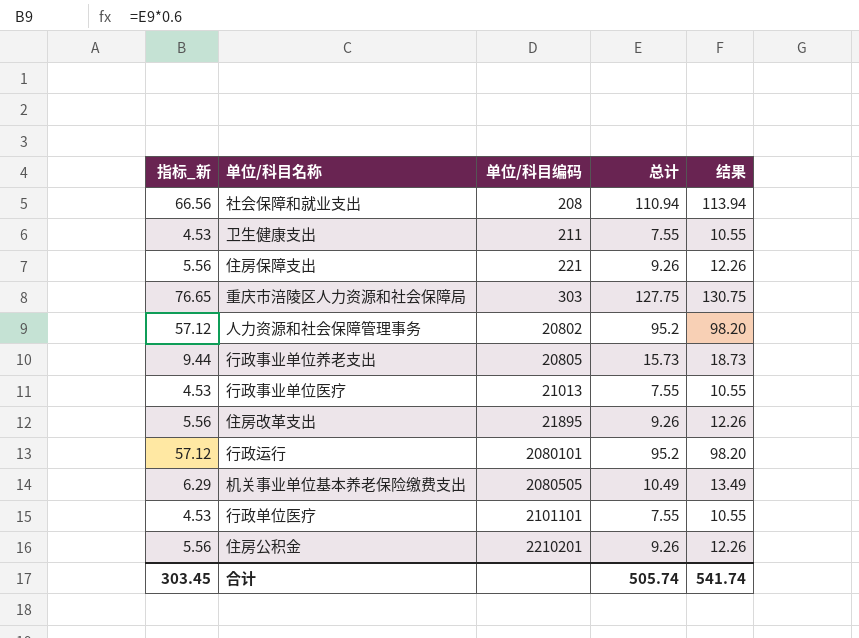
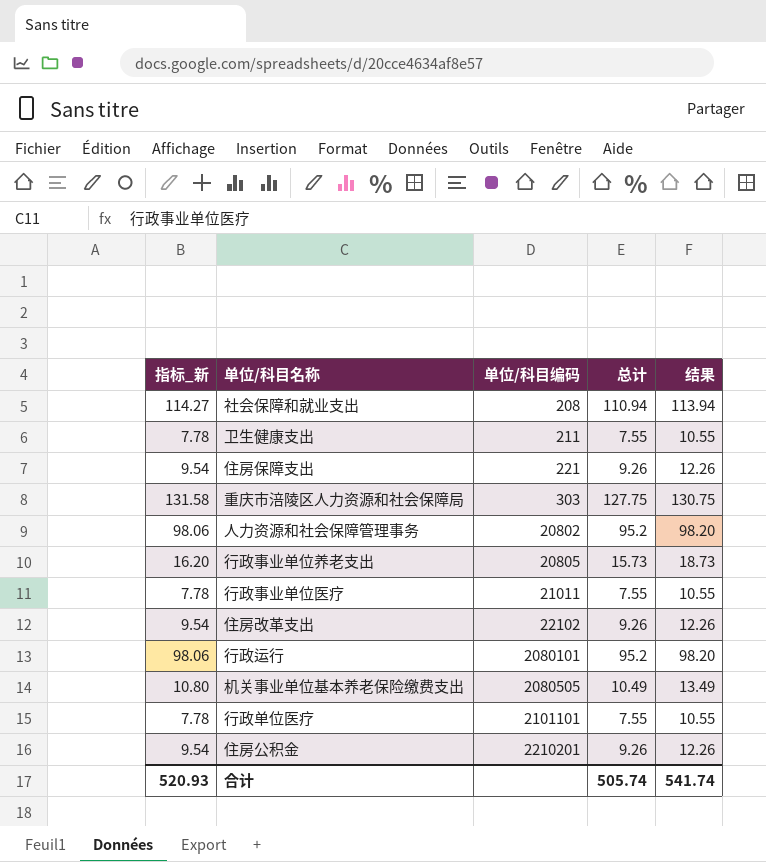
column 指标_新 | formula: [总计] * 0.6 -> [总计] * 1.03
行政事业单位医疗 | 单位/科目编码: 21013 -> 21011
住房改革支出 | 单位/科目编码: 21895 -> 22102
合计 | 指标_新: 303.45 -> 520.93

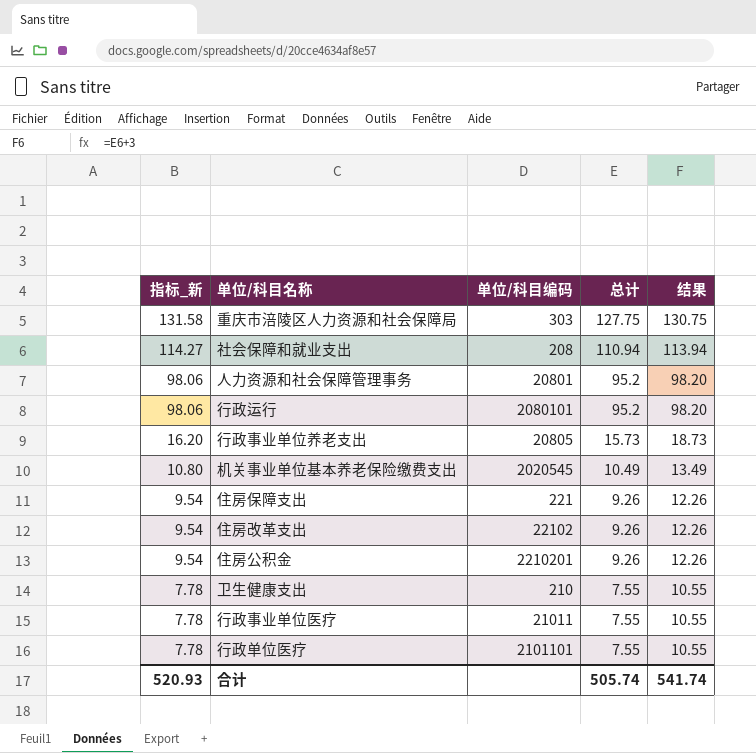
row order: 单位/科目编码 ascending -> 指标_新 descending
人力资源和社会保障管理事务 | 单位/科目编码: 20802 -> 20801
机关事业单位基本养老保险缴费支出 | 单位/科目编码: 2080505 -> 2020545
卫生健康支出 | 单位/科目编码: 211 -> 210

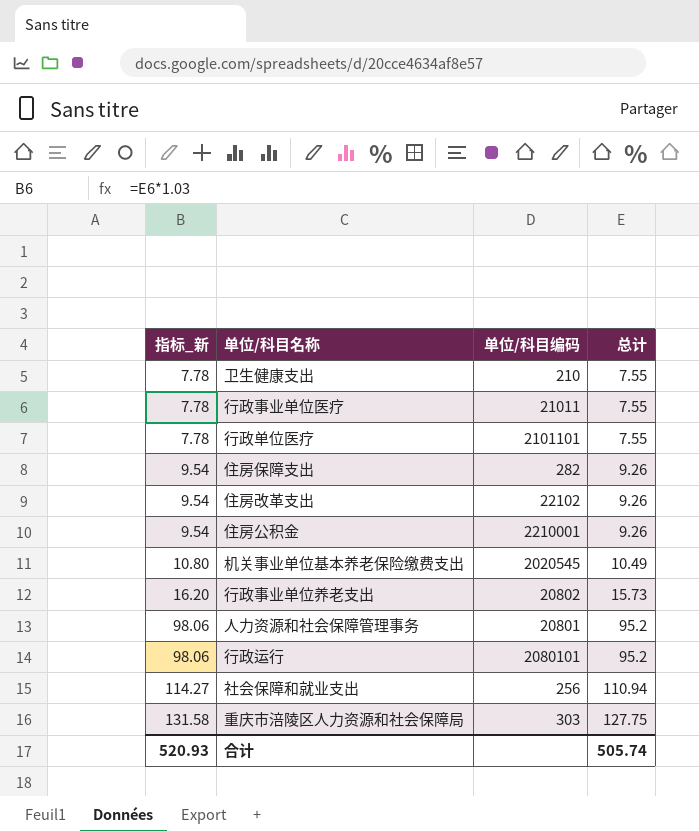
row order: 指标_新 descending -> 指标_新 ascending
column 结果 | formula: [总计] + 3 -> none
住房保障支出 | 单位/科目编码: 221 -> 282
住房公积金 | 单位/科目编码: 2210201 -> 2210001
行政事业单位养老支出 | 单位/科目编码: 20805 -> 20802
社会保障和就业支出 | 单位/科目编码: 208 -> 256

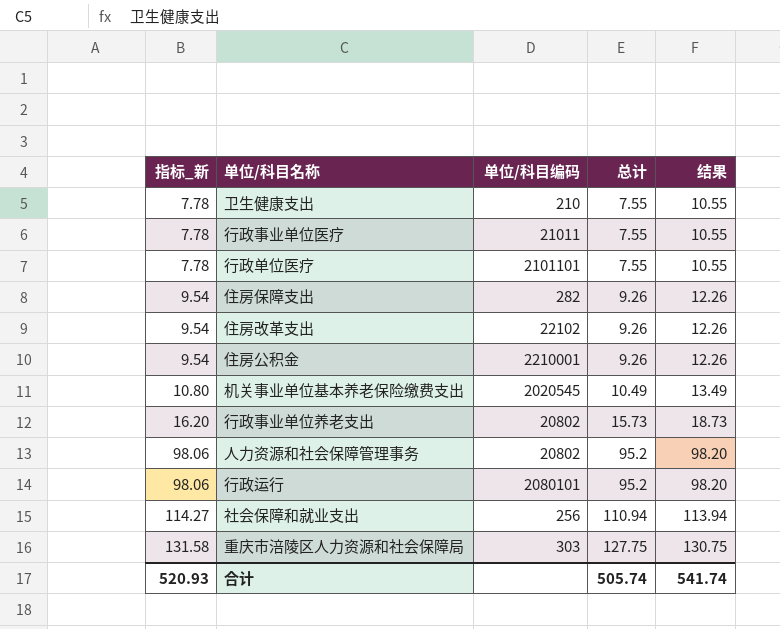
column 结果 | formula: none -> [总计] + 3
人力资源和社会保障管理事务 | 单位/科目编码: 20801 -> 20802

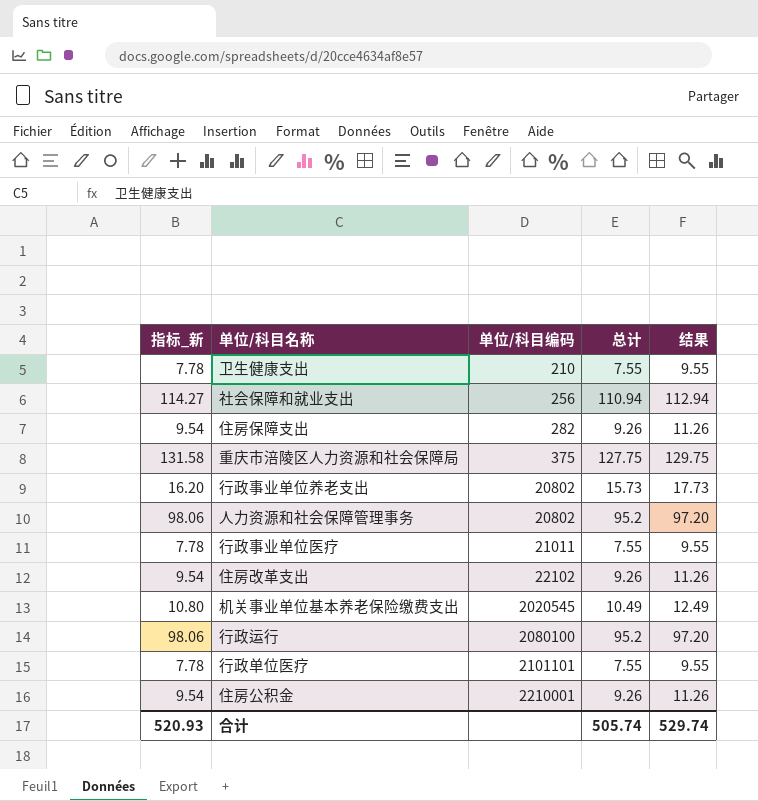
row order: 指标_新 ascending -> 单位/科目编码 ascending
column 结果 | formula: [总计] + 3 -> [总计] + 2
重庆市涪陵区人力资源和社会保障局 | 单位/科目编码: 303 -> 375
行政运行 | 单位/科目编码: 2080101 -> 2080100
合计 | 结果: 541.74 -> 529.74

